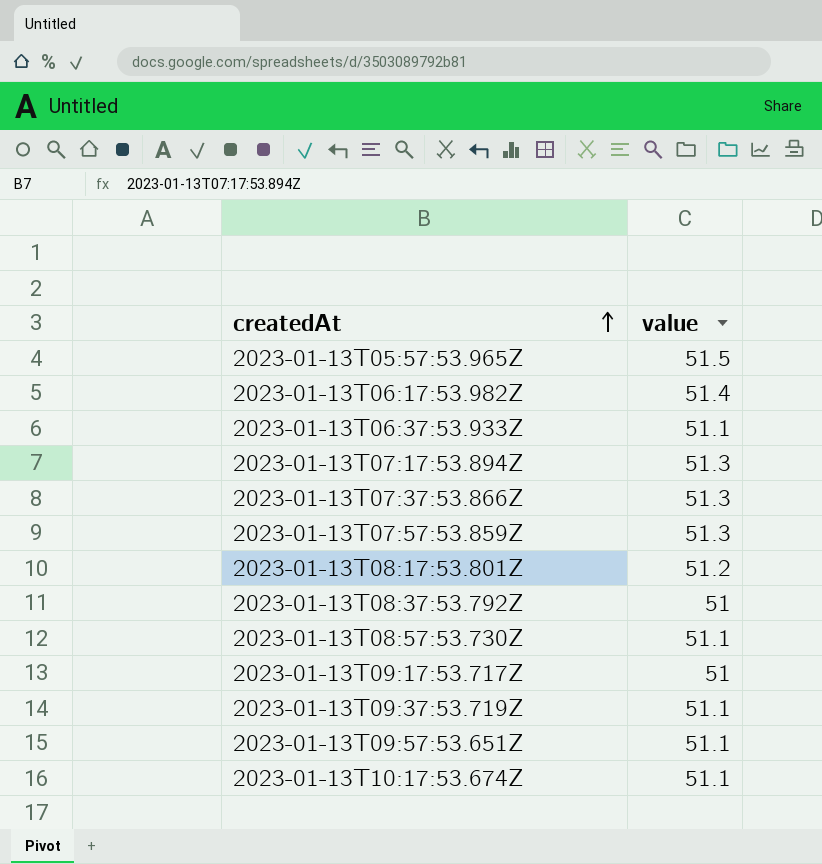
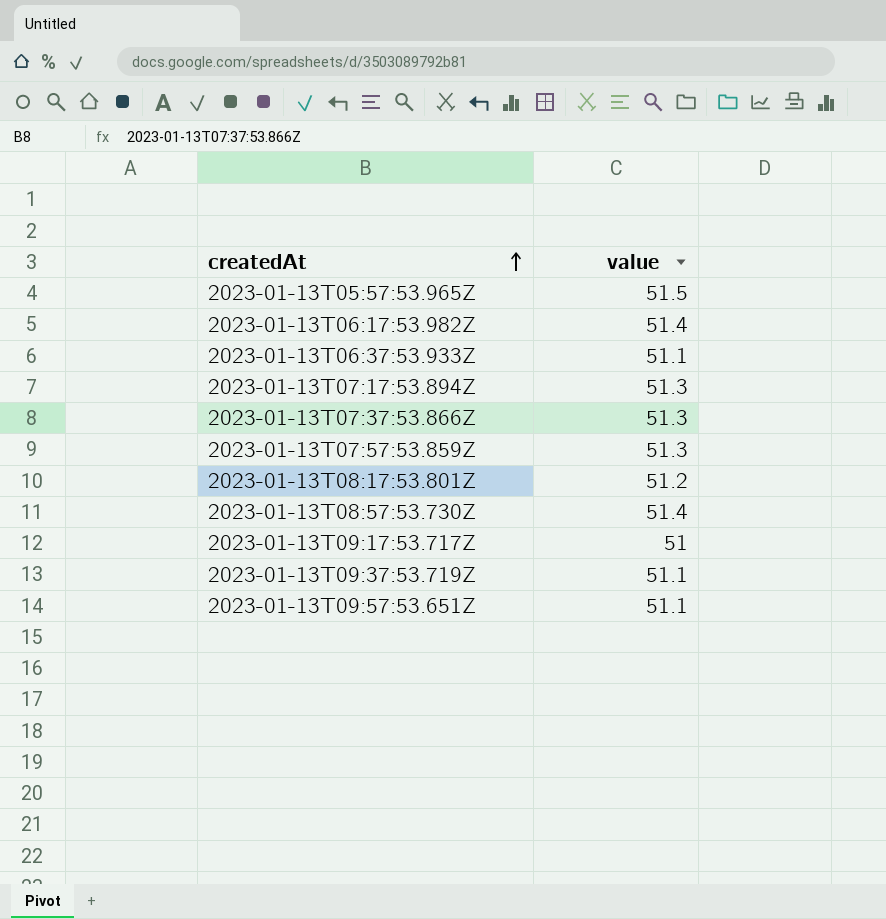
row 2023-01-13T08:37:53.792Z: 51 -> none
row 2023-01-13T10:17:53.674Z: 51.1 -> none
2023-01-13T08:57:53.730Z | value: 51.1 -> 51.4

